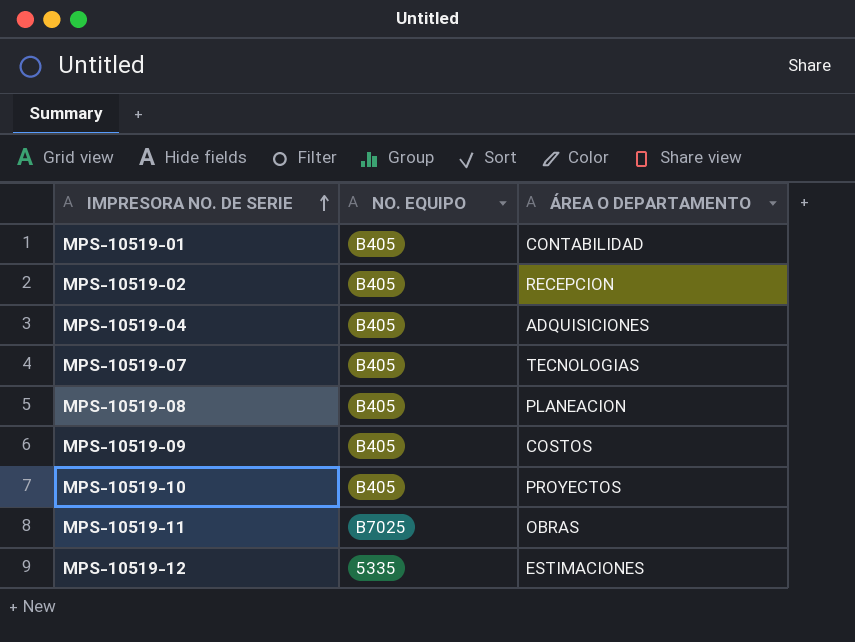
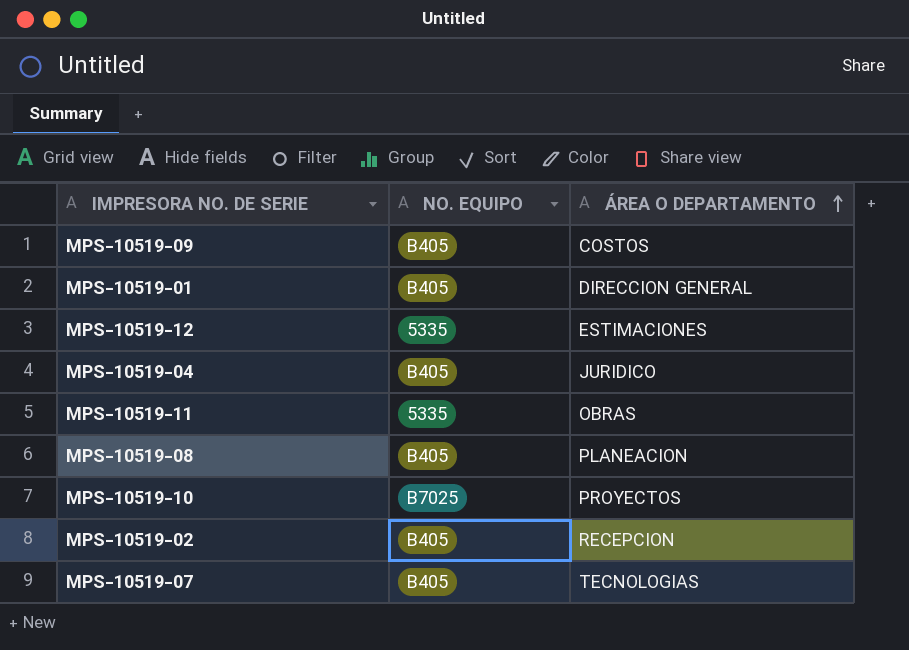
row order: IMPRESORA NO. DE SERIE ascending -> ÁREA O DEPARTAMENTO ascending
MPS-10519-01 | ÁREA O DEPARTAMENTO: CONTABILIDAD -> DIRECCION GENERAL
MPS-10519-04 | ÁREA O DEPARTAMENTO: ADQUISICIONES -> JURIDICO
MPS-10519-11 | NO. EQUIPO: B7025 -> 5335
MPS-10519-10 | NO. EQUIPO: B405 -> B7025

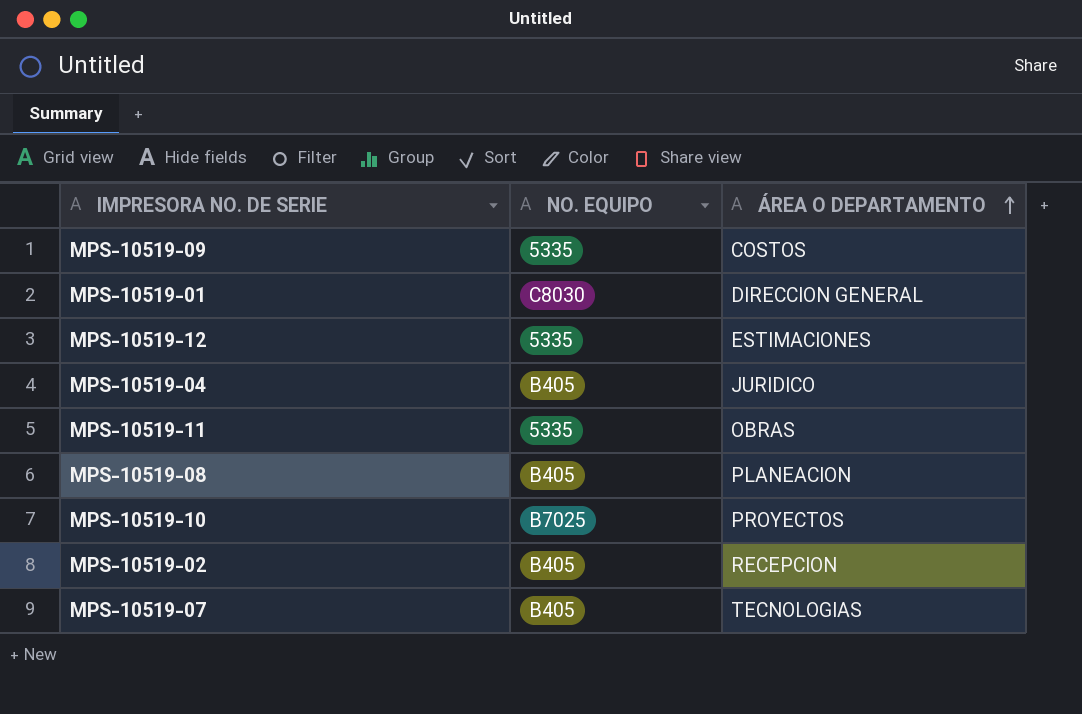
MPS-10519-09 | NO. EQUIPO: B405 -> 5335
MPS-10519-01 | NO. EQUIPO: B405 -> C8030

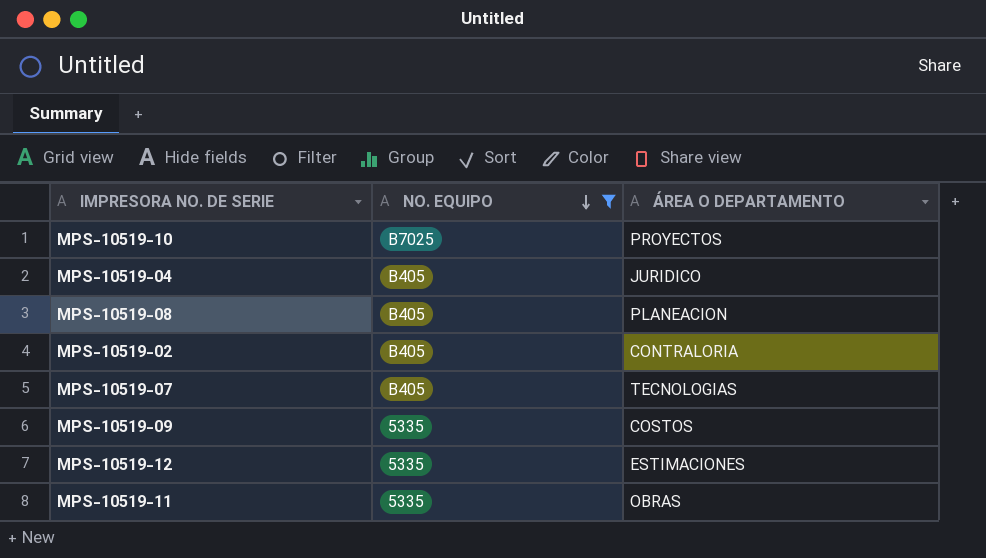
filter: none -> NO. EQUIPO != C8030
row order: ÁREA O DEPARTAMENTO ascending -> NO. EQUIPO descending
MPS-10519-02 | ÁREA O DEPARTAMENTO: RECEPCION -> CONTRALORIA

